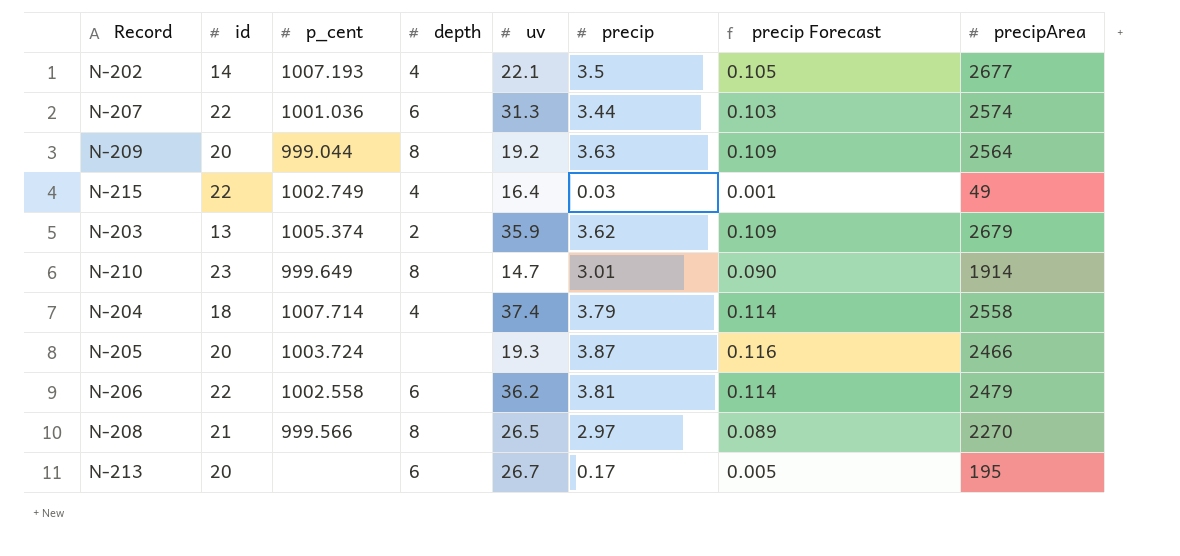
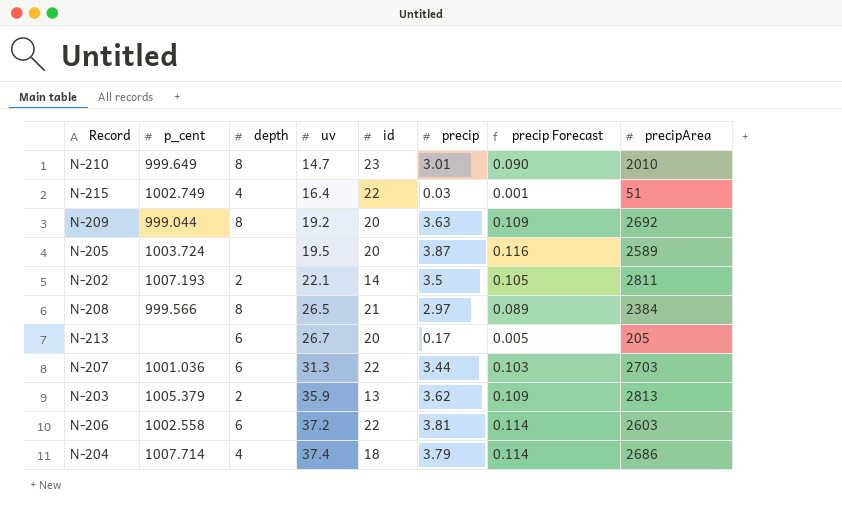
row order: none -> uv ascending
column id | position: 2 -> 5
N-210 | precipArea: 1914 -> 2010
N-215 | precipArea: 49 -> 51
N-209 | precipArea: 2564 -> 2692
N-205 | uv: 19.3 -> 19.5
N-205 | precipArea: 2466 -> 2589
N-202 | depth: 4 -> 2
N-202 | precipArea: 2677 -> 2811
N-208 | precipArea: 2270 -> 2384
N-213 | precipArea: 195 -> 205
N-207 | precipArea: 2574 -> 2703
N-203 | p_cent: 1005.374 -> 1005.379
N-203 | precipArea: 2679 -> 2813
N-206 | uv: 36.2 -> 37.2
N-206 | precipArea: 2479 -> 2603
N-204 | precipArea: 2558 -> 2686

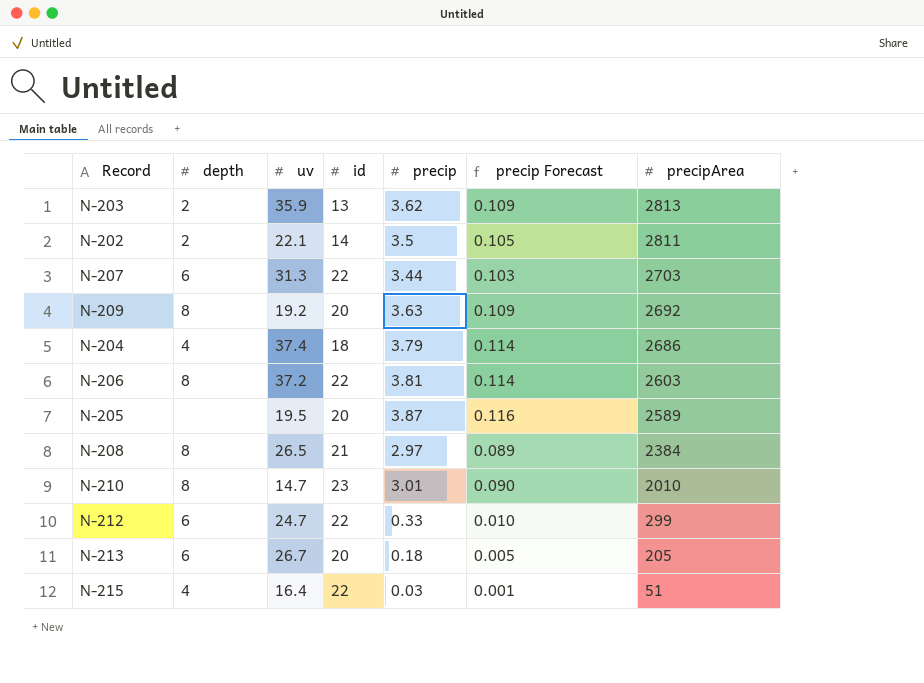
row order: uv ascending -> precipArea descending
column p_cent | position: 2 -> none
N-206 | depth: 6 -> 8
row N-212: none -> 6 | 24.7 | 22 | 0.33 | 0.010 | 299
N-213 | precip: 0.17 -> 0.18

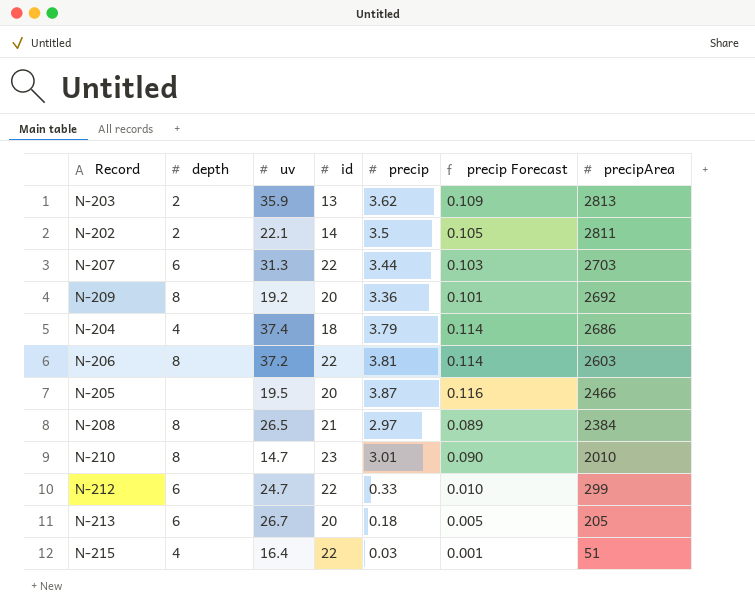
N-209 | precip: 3.63 -> 3.36
N-209 | precip Forecast: 0.109 -> 0.101
N-205 | precipArea: 2589 -> 2466

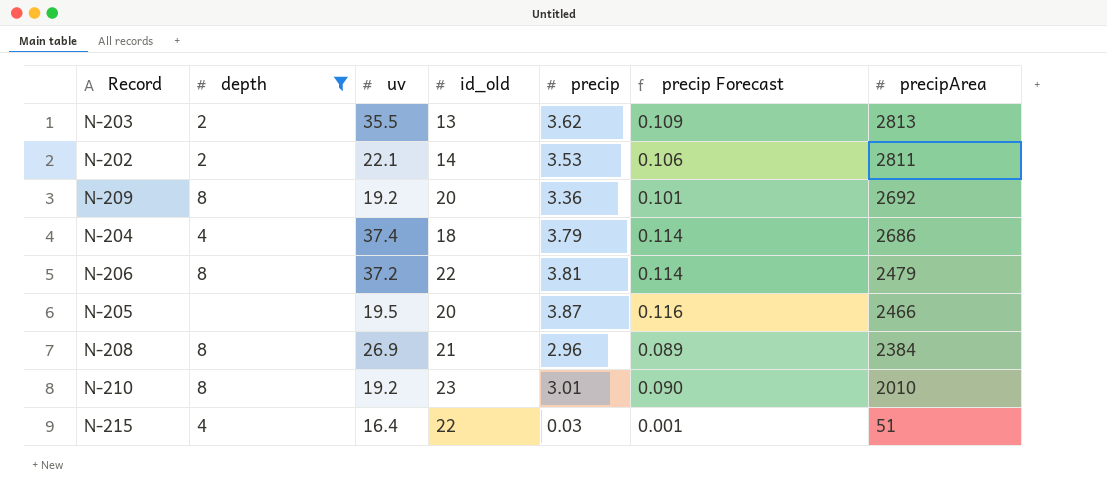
filter: none -> depth != 6
column name: id -> id_old
N-203 | uv: 35.9 -> 35.5
N-202 | precip: 3.5 -> 3.53
N-202 | precip Forecast: 0.105 -> 0.106
N-206 | precipArea: 2603 -> 2479
N-208 | uv: 26.5 -> 26.9
N-208 | precip: 2.97 -> 2.96
N-210 | uv: 14.7 -> 19.2

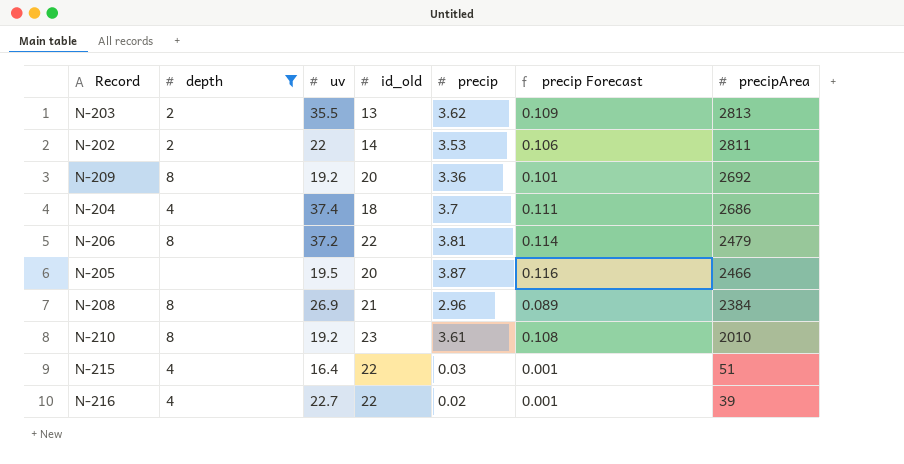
N-202 | uv: 22.1 -> 22
N-204 | precip: 3.79 -> 3.7
N-204 | precip Forecast: 0.114 -> 0.111
N-210 | precip: 3.01 -> 3.61
N-210 | precip Forecast: 0.090 -> 0.108
row N-216: none -> 4 | 22.7 | 22 | 0.02 | 0.001 | 39

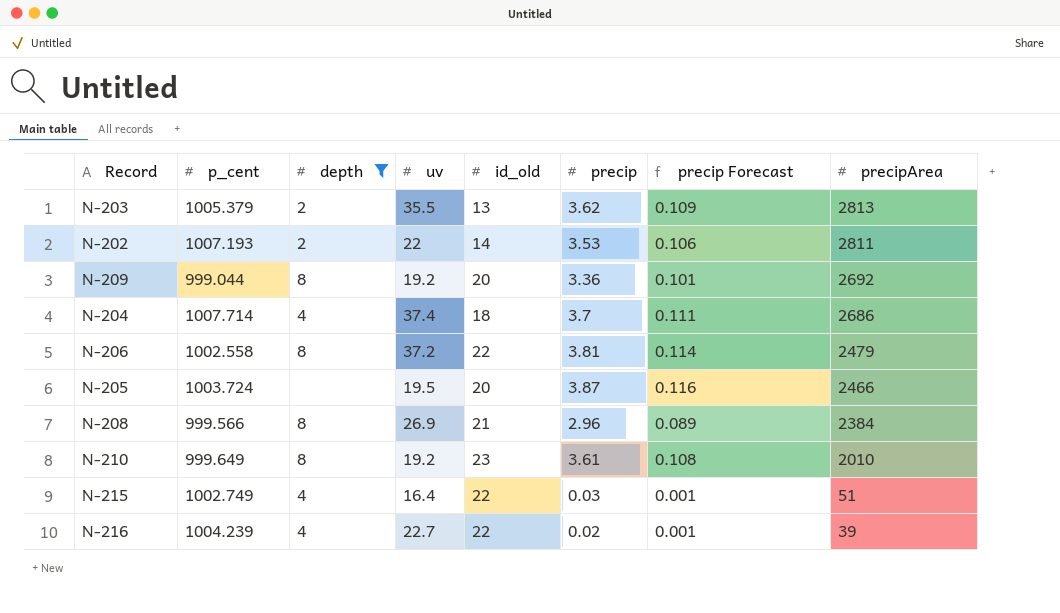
column p_cent | position: none -> 2

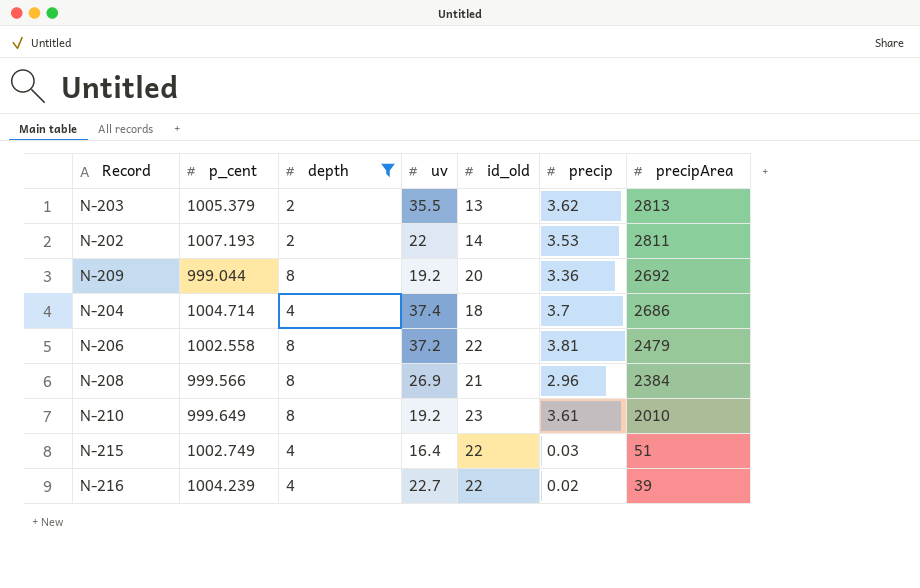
column precip Forecast | formula: [precip] * 0.03 -> none
row N-205: 1003.724 | none | 19.5 | 20 | 3.87 | 0.116 | 2466 -> none
N-204 | p_cent: 1007.714 -> 1004.714

